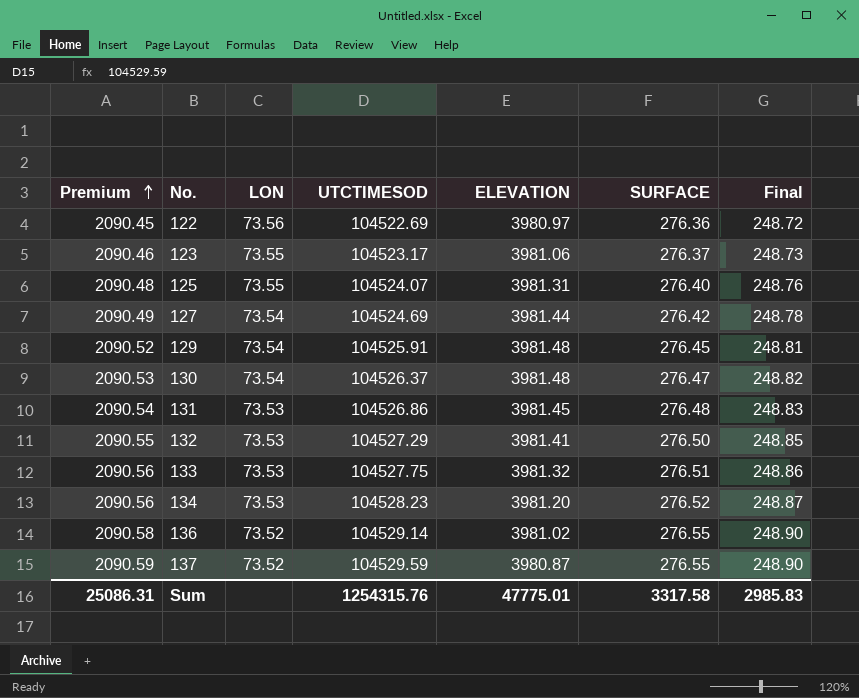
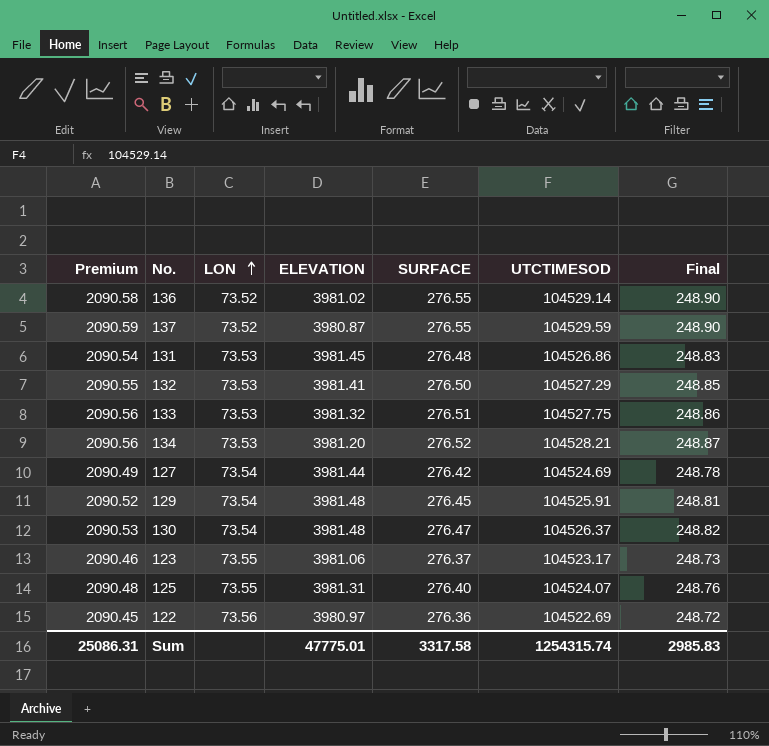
row order: Premium ascending -> LON ascending
column UTCTIMESOD | position: 4 -> 6
134 | UTCTIMESOD: 104528.23 -> 104528.21
Sum | UTCTIMESOD: 1254315.76 -> 1254315.74

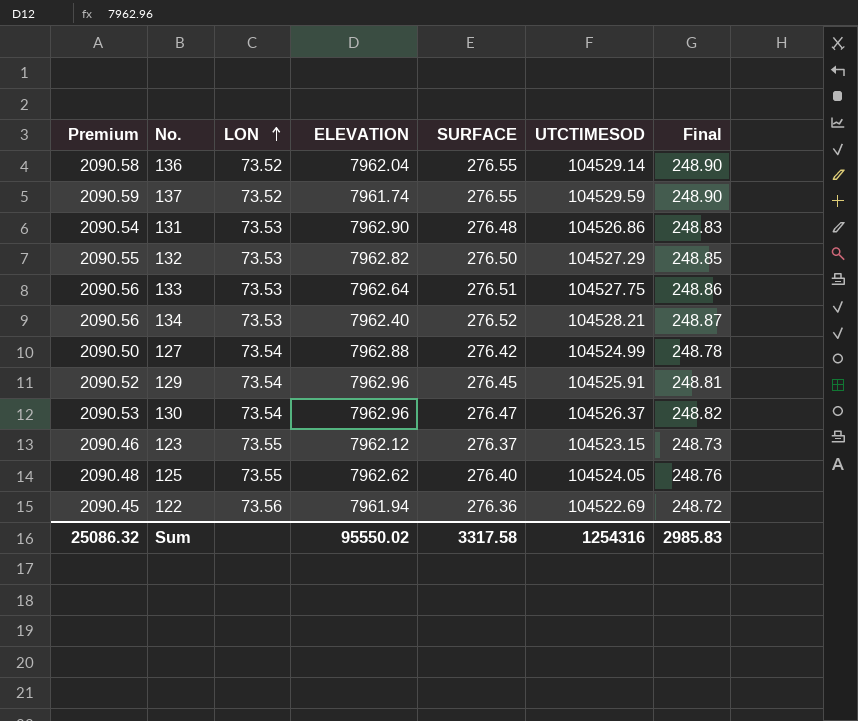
136 | ELEVATION: 3981.02 -> 7962.04
137 | ELEVATION: 3980.87 -> 7961.74
131 | ELEVATION: 3981.45 -> 7962.90
132 | ELEVATION: 3981.41 -> 7962.82
133 | ELEVATION: 3981.32 -> 7962.64
134 | ELEVATION: 3981.20 -> 7962.40
127 | Premium: 2090.49 -> 2090.50
127 | ELEVATION: 3981.44 -> 7962.88
127 | UTCTIMESOD: 104524.69 -> 104524.99
129 | ELEVATION: 3981.48 -> 7962.96
130 | ELEVATION: 3981.48 -> 7962.96
123 | ELEVATION: 3981.06 -> 7962.12
123 | UTCTIMESOD: 104523.17 -> 104523.15
125 | ELEVATION: 3981.31 -> 7962.62
125 | UTCTIMESOD: 104524.07 -> 104524.05
122 | ELEVATION: 3980.97 -> 7961.94
Sum | Premium: 25086.31 -> 25086.32
Sum | ELEVATION: 47775.01 -> 95550.02
Sum | UTCTIMESOD: 1254315.74 -> 1254316

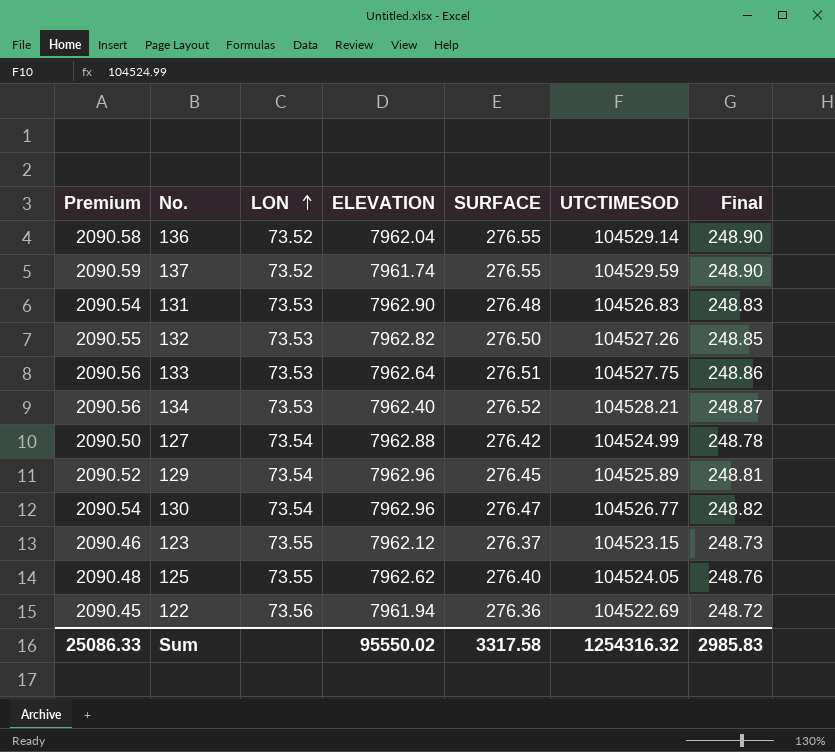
131 | UTCTIMESOD: 104526.86 -> 104526.83
132 | UTCTIMESOD: 104527.29 -> 104527.26
129 | UTCTIMESOD: 104525.91 -> 104525.89
130 | Premium: 2090.53 -> 2090.54
130 | UTCTIMESOD: 104526.37 -> 104526.77
Sum | Premium: 25086.32 -> 25086.33
Sum | UTCTIMESOD: 1254316 -> 1254316.32

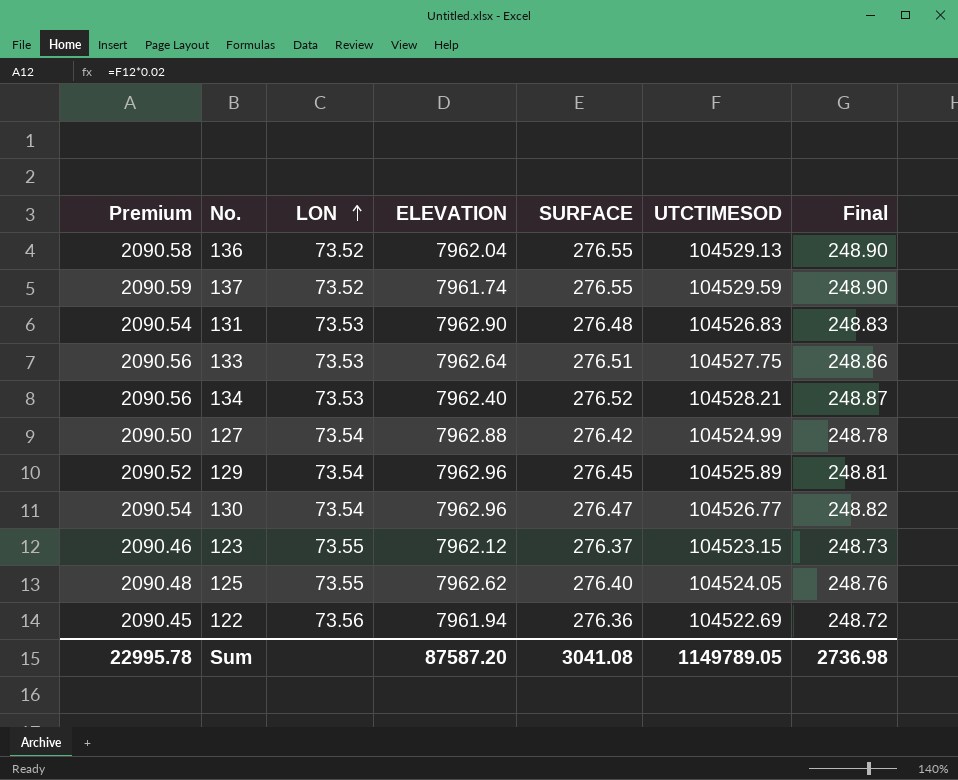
row 132: 2090.55 | 73.53 | 7962.82 | 276.50 | 104527.26 | 248.85 -> none
136 | UTCTIMESOD: 104529.14 -> 104529.13
Sum | Premium: 25086.33 -> 22995.78
Sum | ELEVATION: 95550.02 -> 87587.20
Sum | SURFACE: 3317.58 -> 3041.08
Sum | UTCTIMESOD: 1254316.32 -> 1149789.05
Sum | Final: 2985.83 -> 2736.98

